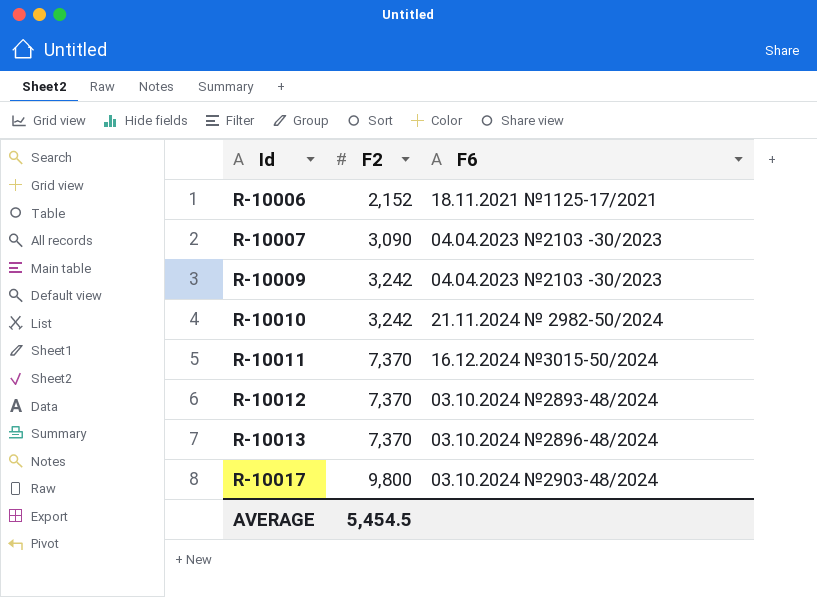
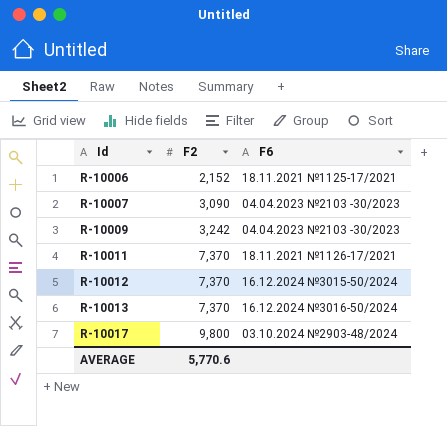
row R-10010: 3,242 | 21.11.2024 № 2982-50/2024 -> none
R-10011 | F6: 16.12.2024 №3015-50/2024 -> 18.11.2021 №1126-17/2021
R-10012 | F6: 03.10.2024 №2893-48/2024 -> 16.12.2024 №3015-50/2024
R-10013 | F6: 03.10.2024 №2896-48/2024 -> 16.12.2024 №3016-50/2024
AVERAGE | F2: 5,454.5 -> 5,770.6

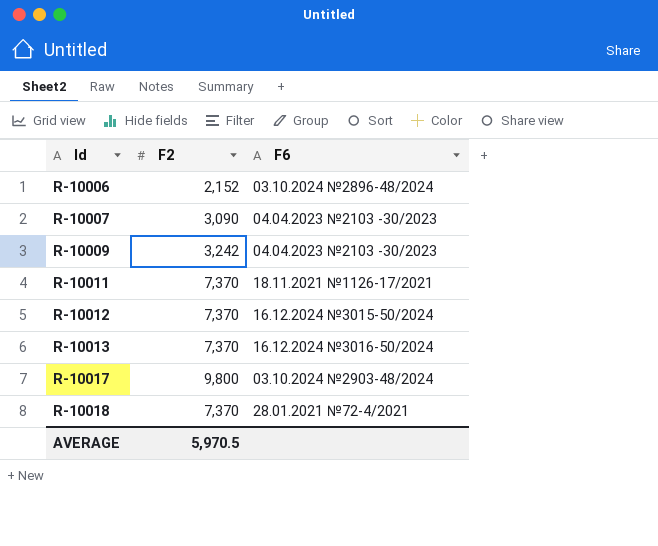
R-10006 | F6: 18.11.2021 №1125-17/2021 -> 03.10.2024 №2896-48/2024
row R-10018: none -> 7,370 | 28.01.2021 №72-4/2021
AVERAGE | F2: 5,770.6 -> 5,970.5

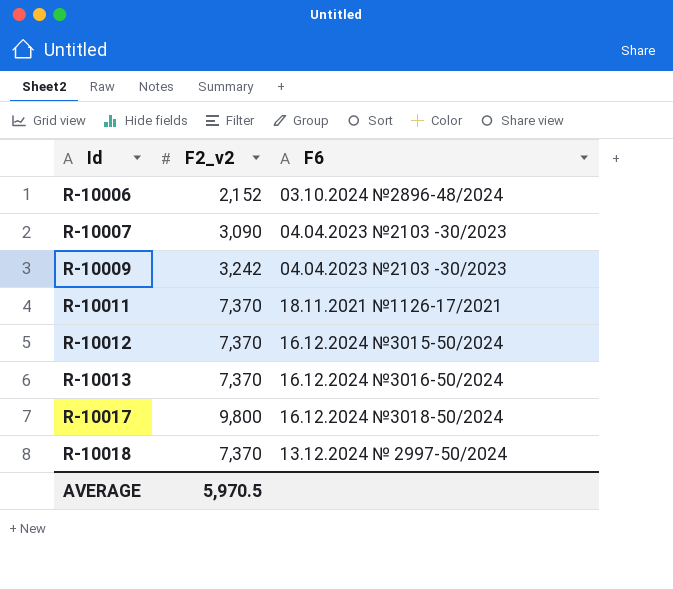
column name: F2 -> F2_v2
R-10017 | F6: 03.10.2024 №2903-48/2024 -> 16.12.2024 №3018-50/2024
R-10018 | F6: 28.01.2021 №72-4/2021 -> 13.12.2024 № 2997-50/2024

